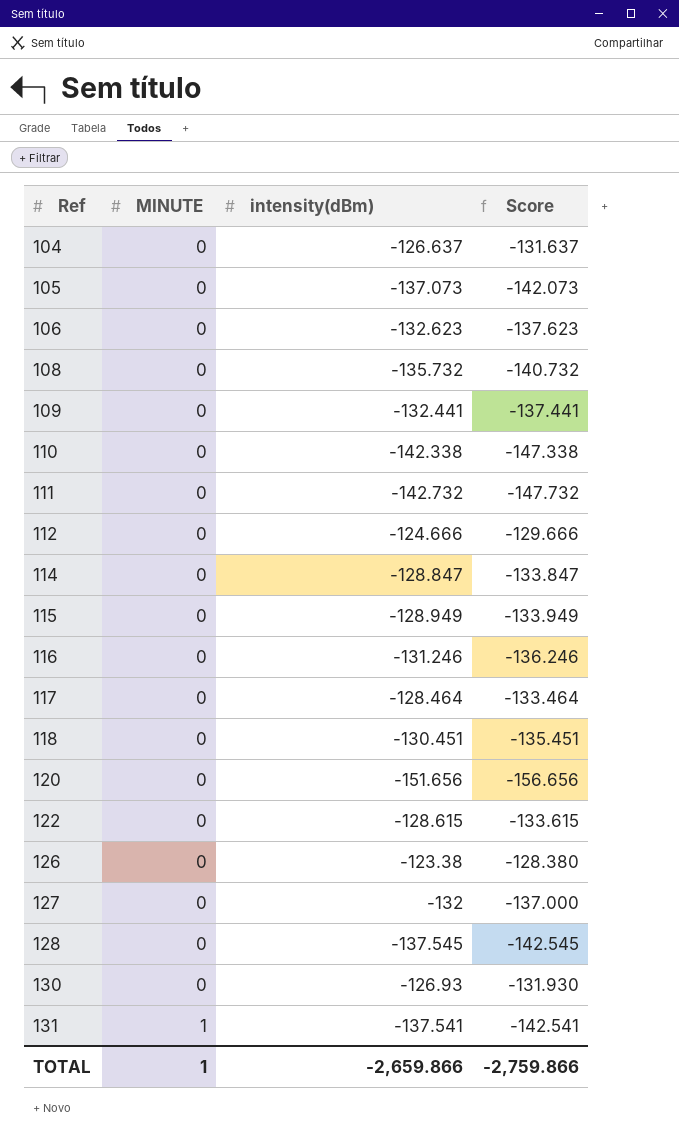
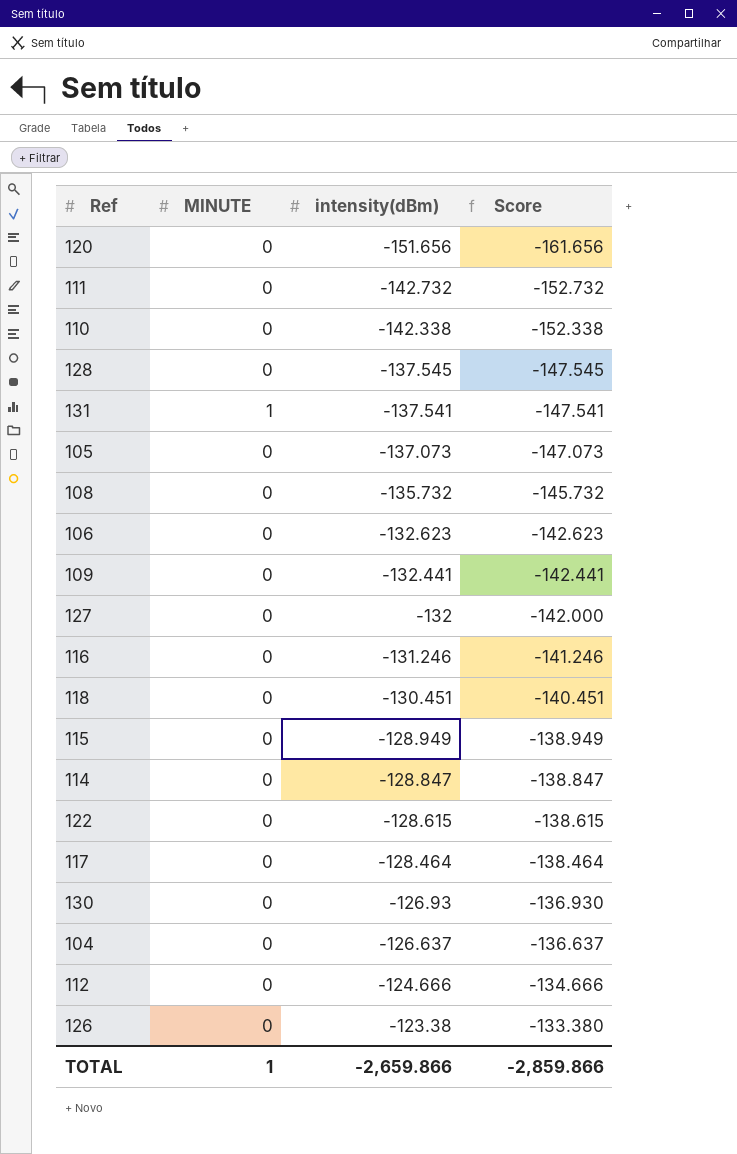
row order: Ref ascending -> intensity(dBm) ascending
column Score | formula: [intensity(dBm)] - 5 -> [intensity(dBm)] - 10
TOTAL | Score: -2,759.866 -> -2,859.866

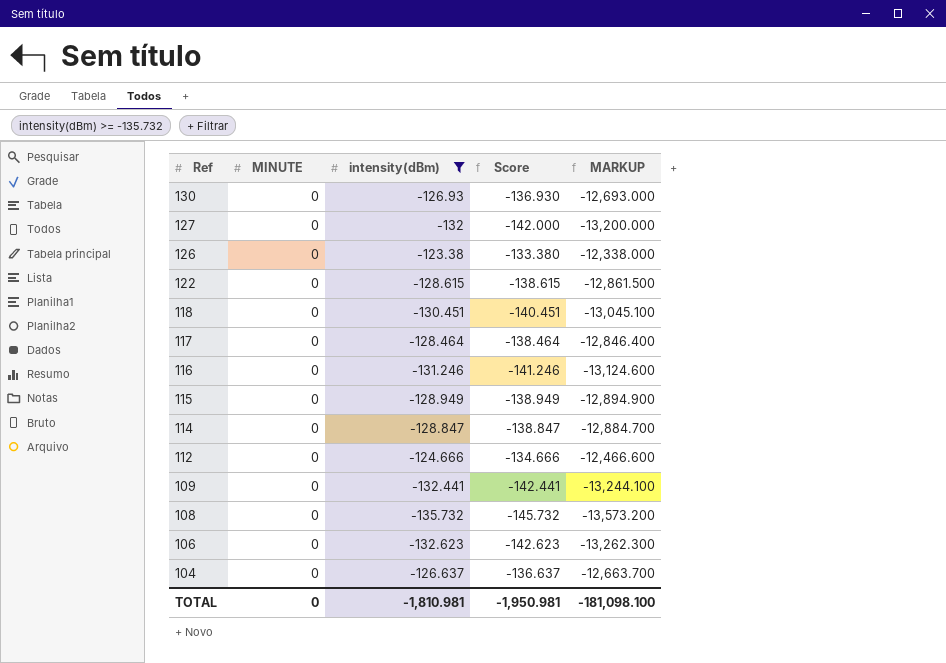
filter: none -> intensity(dBm) >= -135.732
row order: intensity(dBm) ascending -> Ref descending
column MARKUP | formula: none -> [intensity(dBm)] * 100
TOTAL | MINUTE: 1 -> 0
TOTAL | intensity(dBm): -2,659.866 -> -1,810.981
TOTAL | Score: -2,859.866 -> -1,950.981

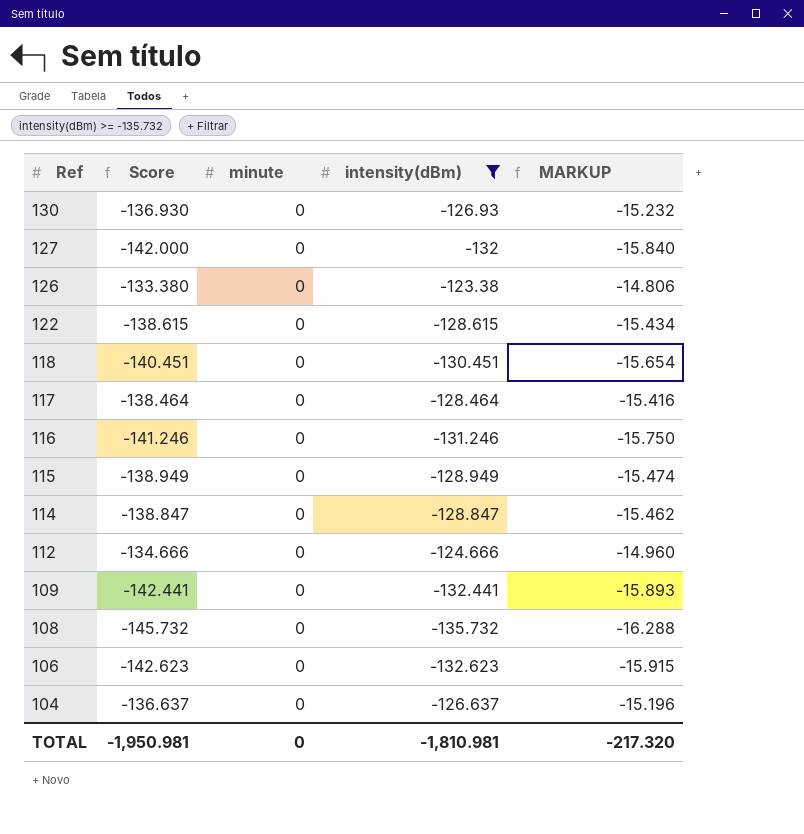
column Score | position: 4 -> 2
column name: MINUTE -> minute
column MARKUP | formula: [intensity(dBm)] * 100 -> [intensity(dBm)] * 0.12
TOTAL | MARKUP: -181,098.100 -> -217.320

